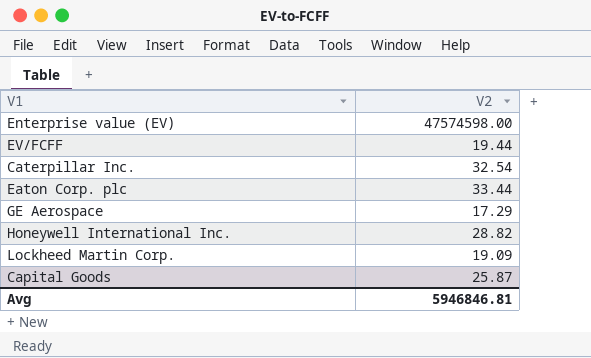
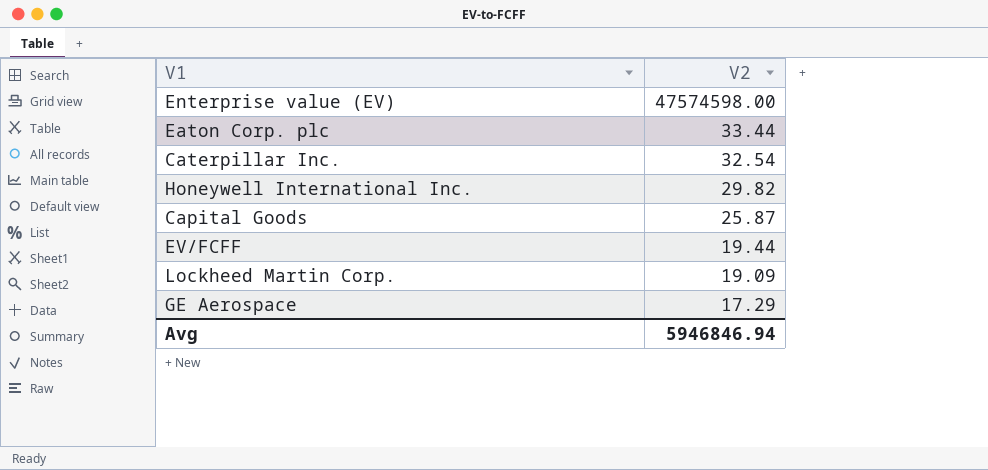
row order: none -> V2 descending
Honeywell International Inc. | V2: 28.82 -> 29.82
Avg | V2: 5946846.81 -> 5946846.94

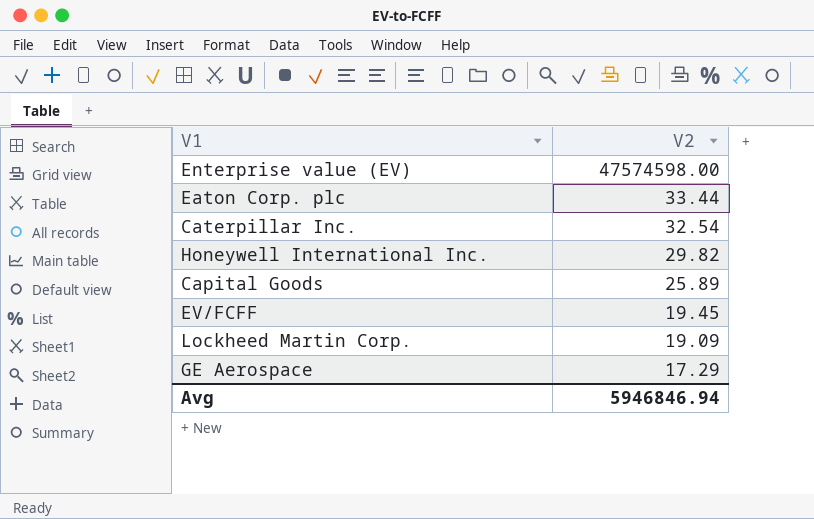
Capital Goods | V2: 25.87 -> 25.89
EV/FCFF | V2: 19.44 -> 19.45

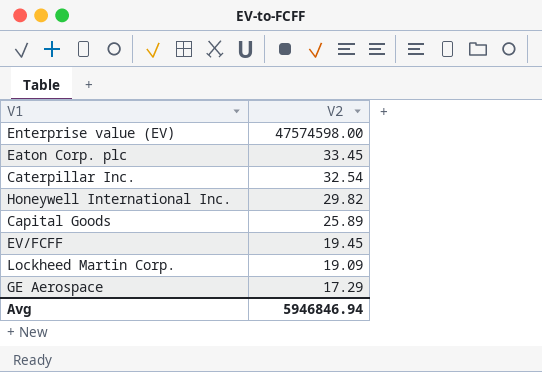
Eaton Corp. plc | V2: 33.44 -> 33.45

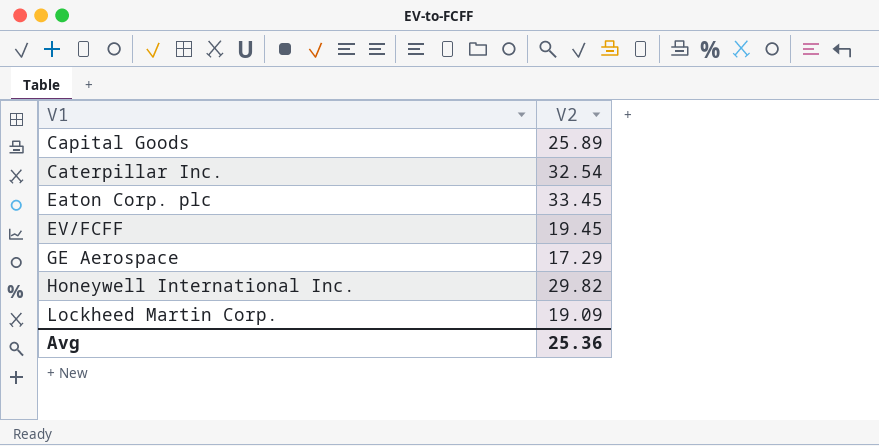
row order: V2 descending -> V1 ascending
row Enterprise value (EV): 47574598.00 -> none
Avg | V2: 5946846.94 -> 25.36

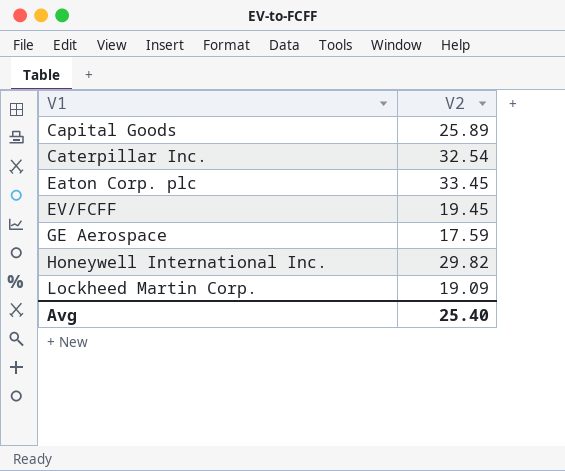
GE Aerospace | V2: 17.29 -> 17.59
Avg | V2: 25.36 -> 25.40

